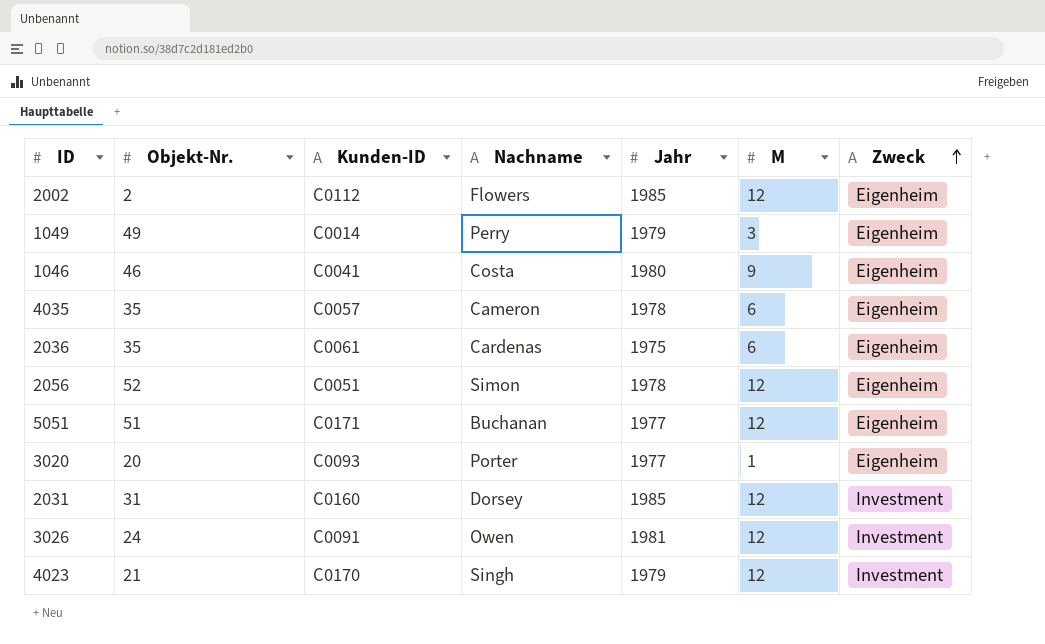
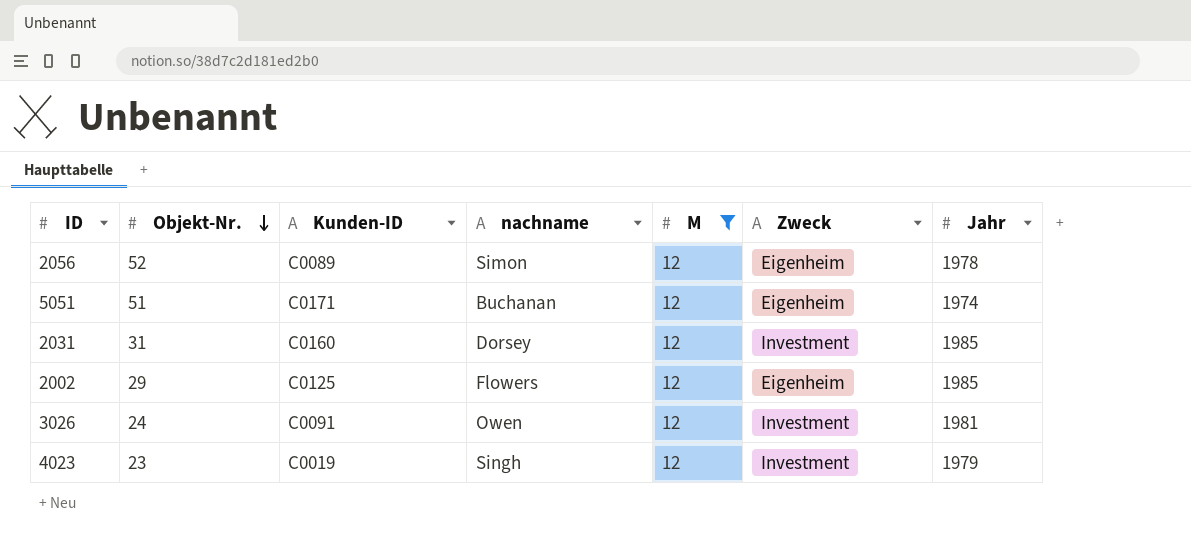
filter: none -> M = 12
row order: Zweck ascending -> Objekt-Nr. descending
column name: Nachname -> nachname
column Jahr | position: 5 -> 7
2056 | Kunden-ID: C0051 -> C0089
5051 | Jahr: 1977 -> 1974
2002 | Objekt-Nr.: 2 -> 29
2002 | Kunden-ID: C0112 -> C0125
4023 | Objekt-Nr.: 21 -> 23
4023 | Kunden-ID: C0170 -> C0019

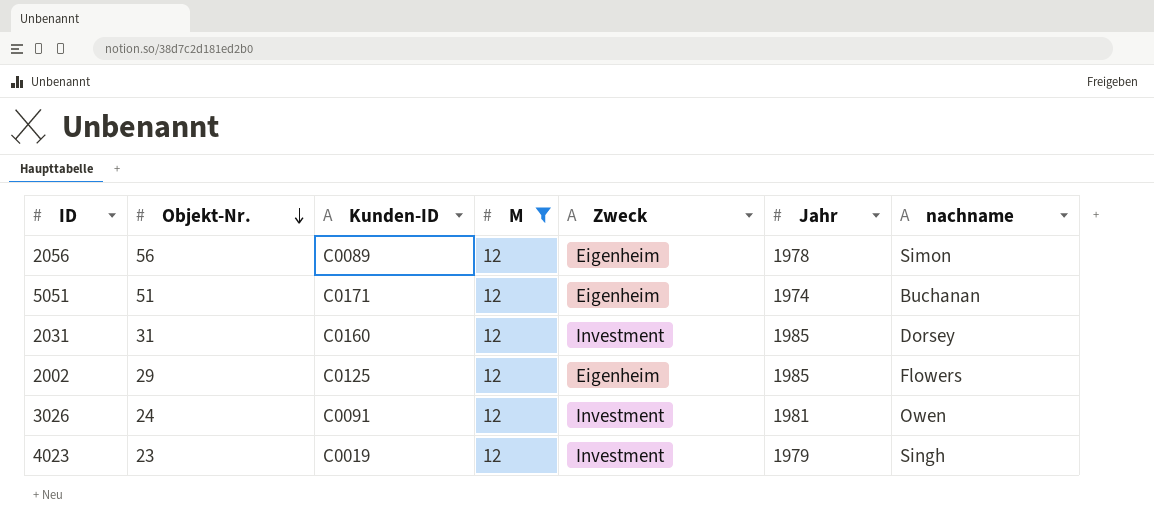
column nachname | position: 4 -> 7
2056 | Objekt-Nr.: 52 -> 56

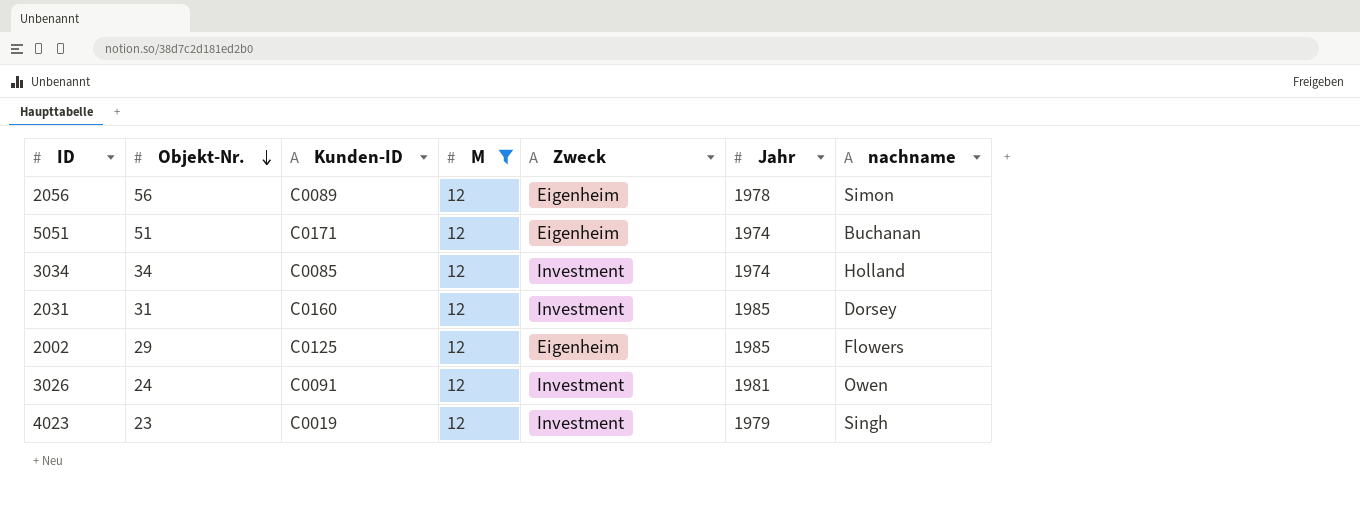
row 3034: none -> 34 | C0085 | 12 | Investment | 1974 | Holland

